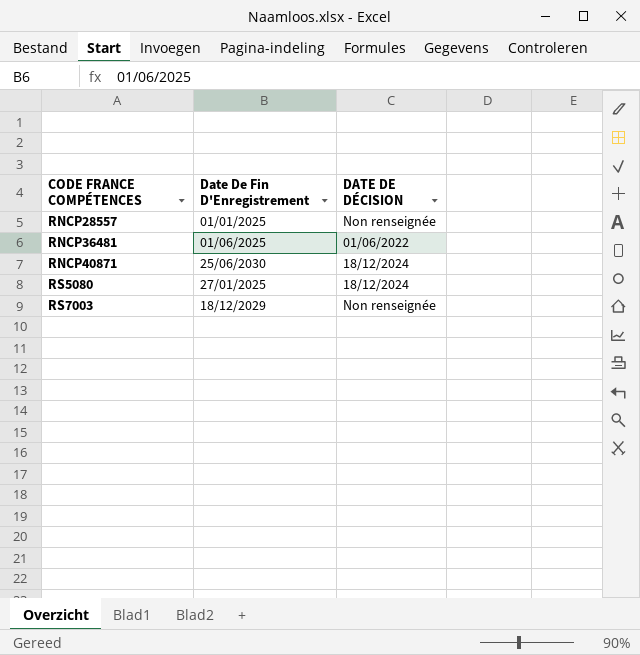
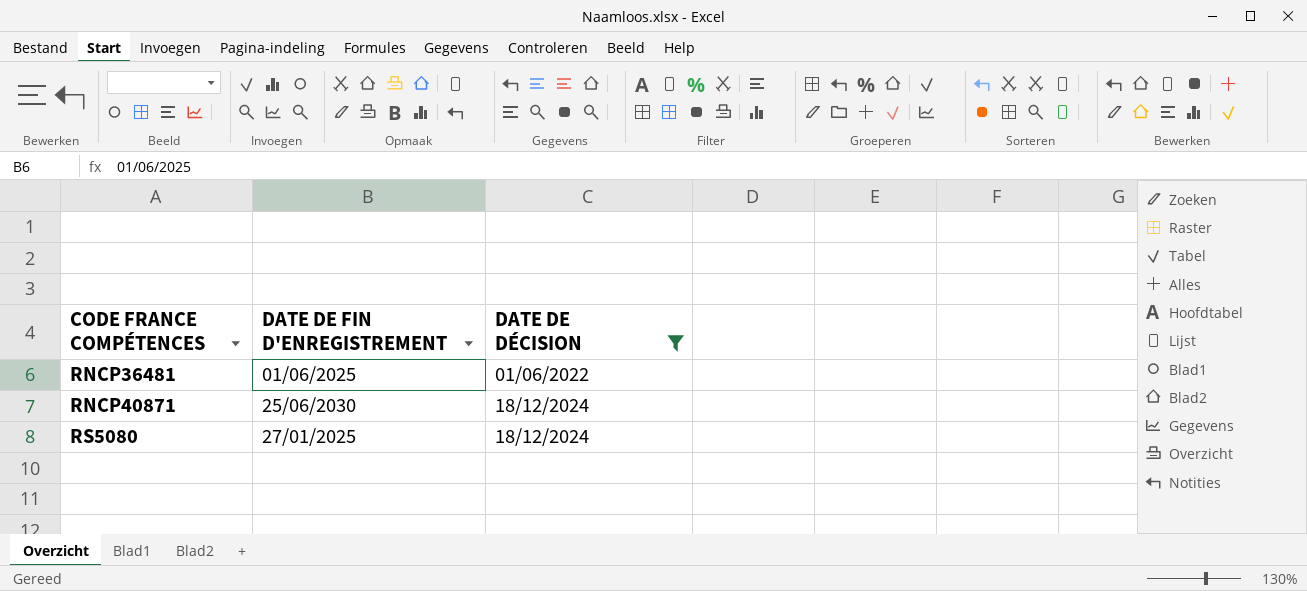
filter: none -> DATE DE DÉCISION != Non renseignée
column name: Date De Fin D'Enregistrement -> DATE DE FIN D'ENREGISTREMENT

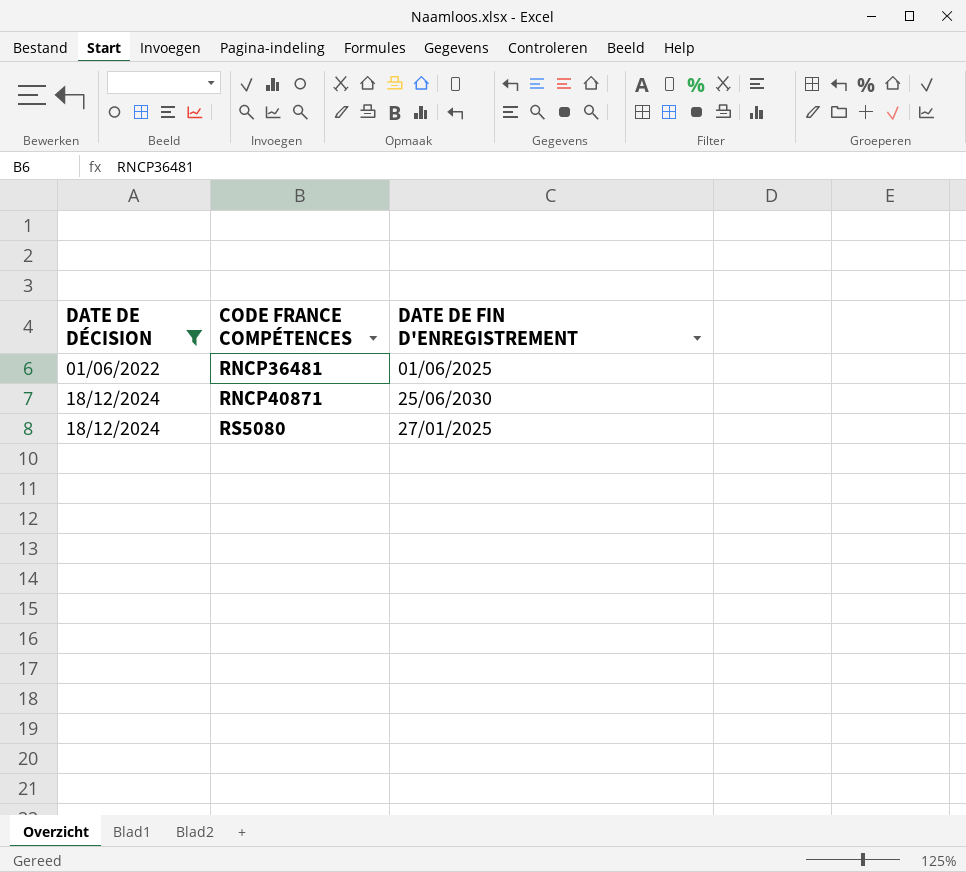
column DATE DE DÉCISION | position: 3 -> 1

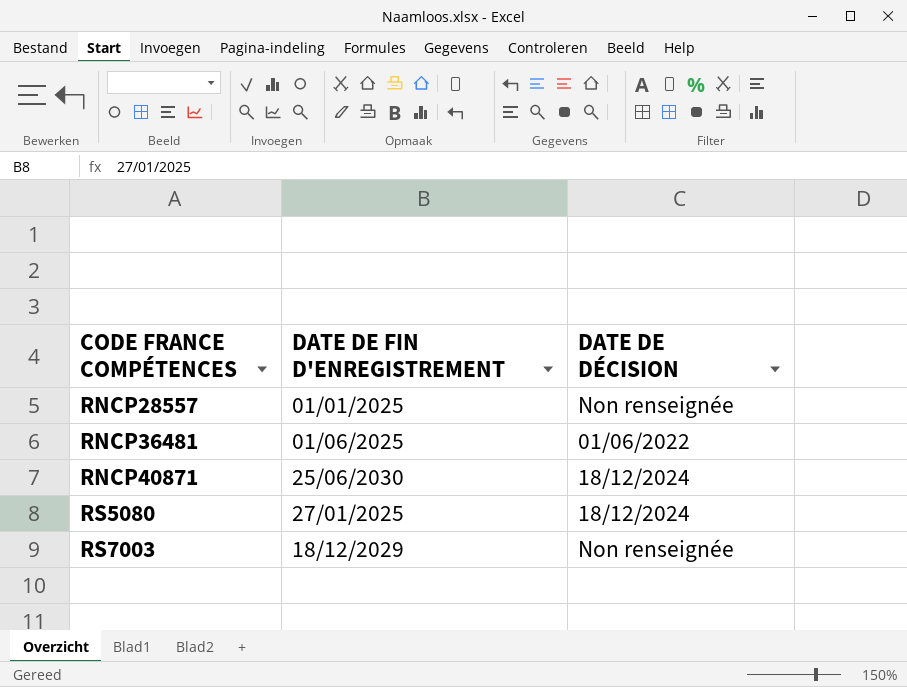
filter: DATE DE DÉCISION != Non renseignée -> none
column DATE DE DÉCISION | position: 1 -> 3

